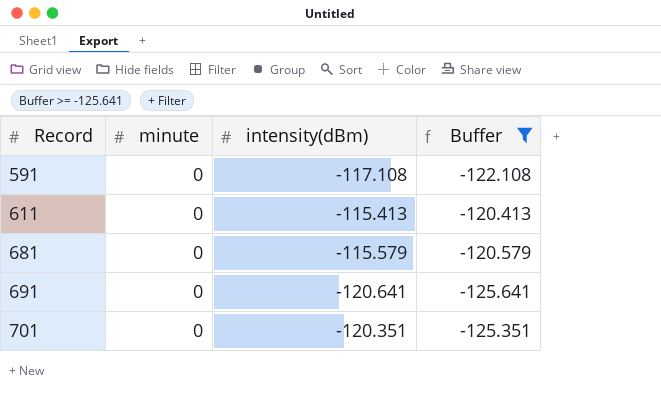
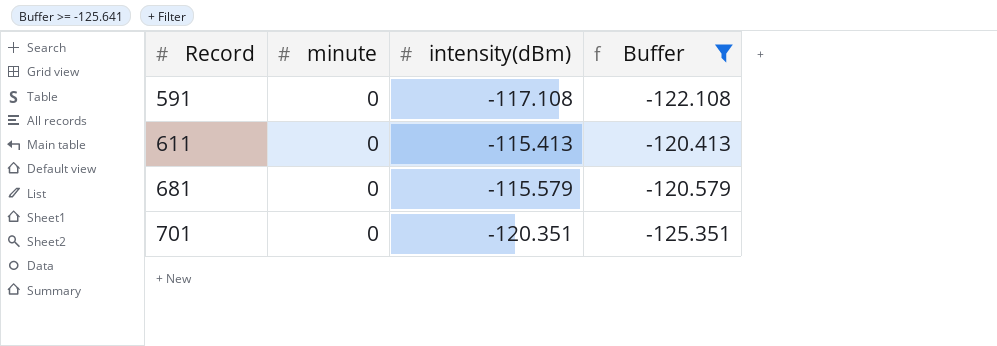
row 691: 0 | -120.641 | -125.641 -> none

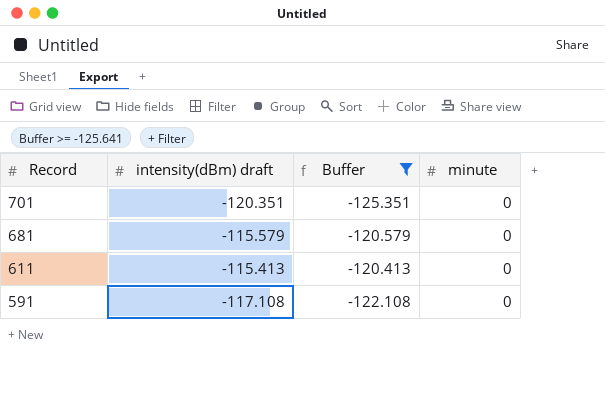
row order: Record ascending -> Record descending
column name: intensity(dBm) -> intensity(dBm) draft
column minute | position: 2 -> 4

